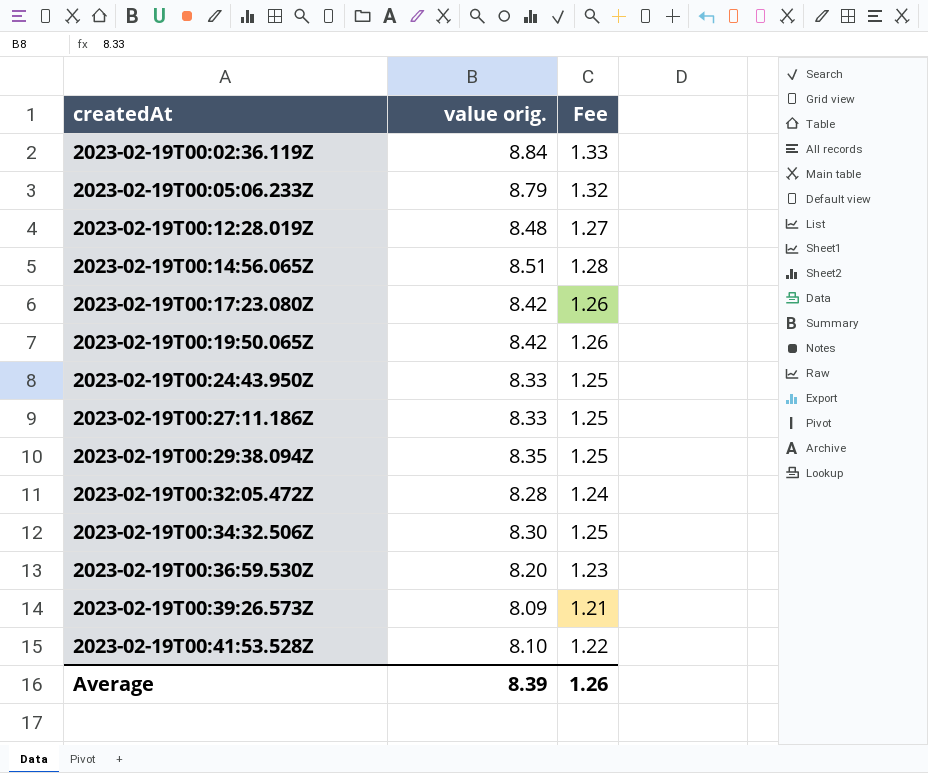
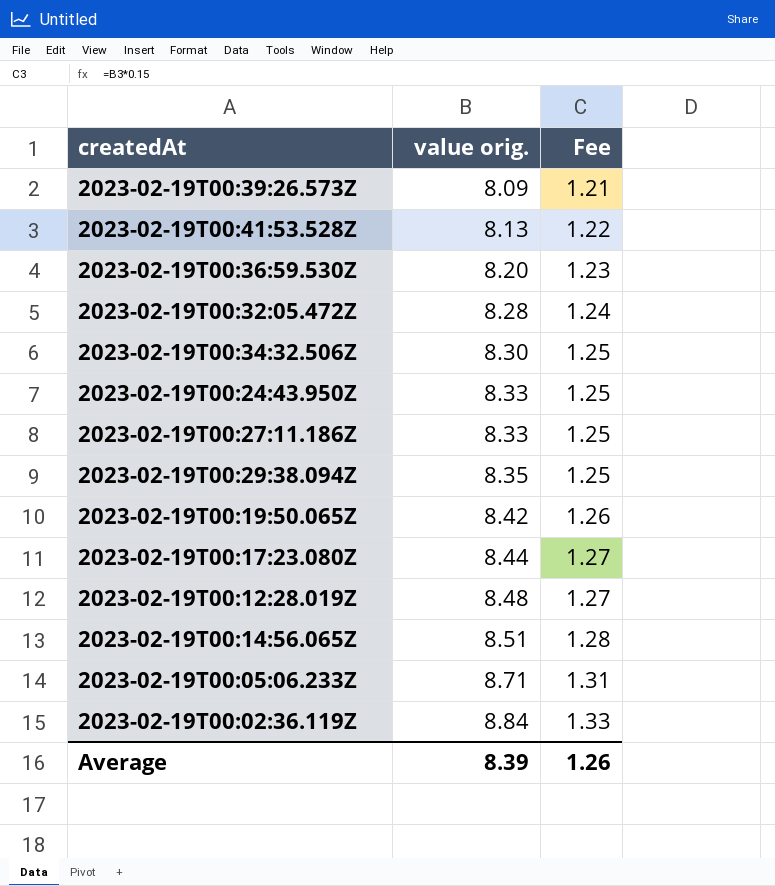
row order: createdAt ascending -> value orig. ascending
2023-02-19T00:41:53.528Z | value orig.: 8.10 -> 8.13
2023-02-19T00:17:23.080Z | value orig.: 8.42 -> 8.44
2023-02-19T00:17:23.080Z | Fee: 1.26 -> 1.27
2023-02-19T00:05:06.233Z | value orig.: 8.79 -> 8.71
2023-02-19T00:05:06.233Z | Fee: 1.32 -> 1.31

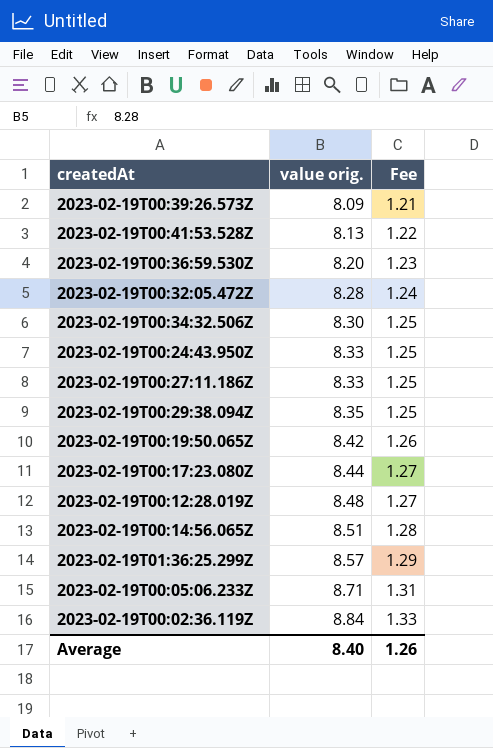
row 2023-02-19T01:36:25.299Z: none -> 8.57 | 1.29
Average | value orig.: 8.39 -> 8.40

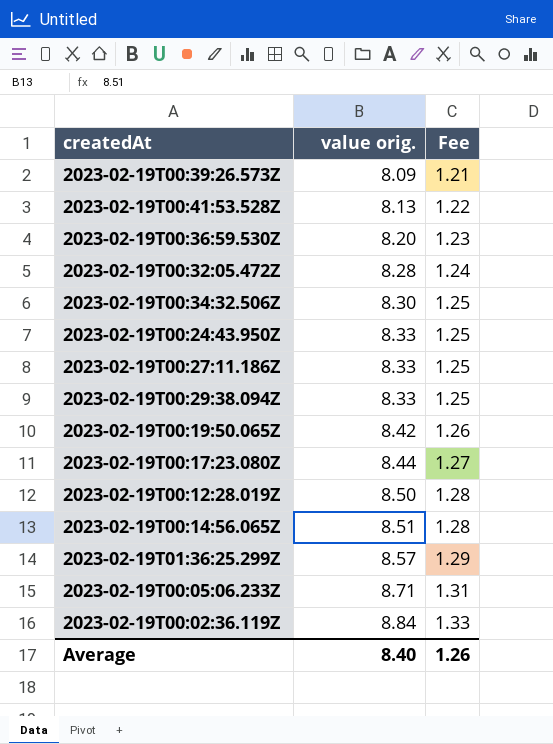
2023-02-19T00:29:38.094Z | value orig.: 8.35 -> 8.33
2023-02-19T00:12:28.019Z | value orig.: 8.48 -> 8.50
2023-02-19T00:12:28.019Z | Fee: 1.27 -> 1.28

